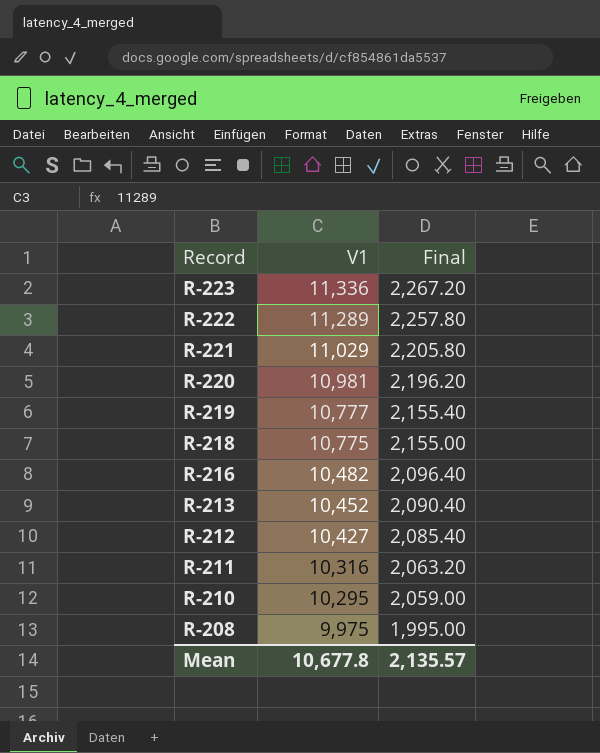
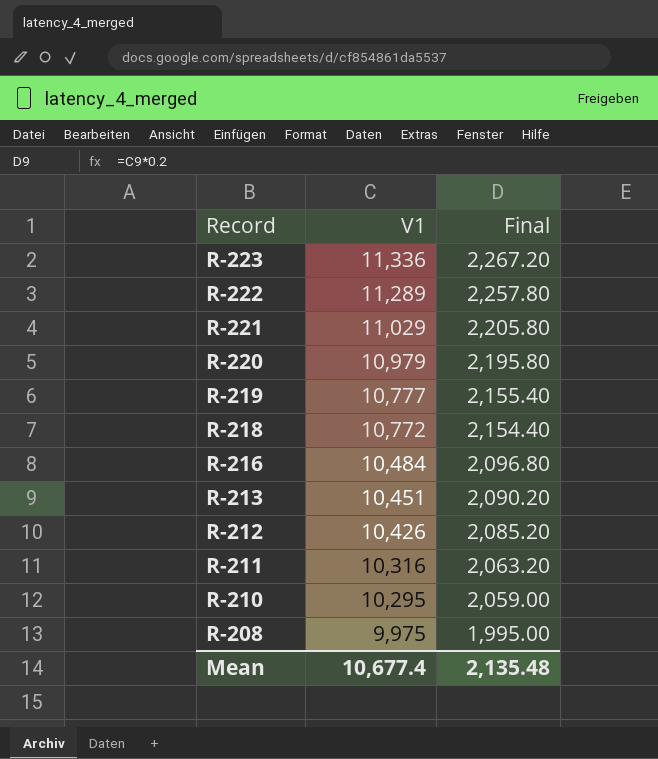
R-220 | V1: 10,981 -> 10,979
R-220 | Final: 2,196.20 -> 2,195.80
R-218 | V1: 10,775 -> 10,772
R-218 | Final: 2,155.00 -> 2,154.40
R-216 | V1: 10,482 -> 10,484
R-216 | Final: 2,096.40 -> 2,096.80
R-213 | V1: 10,452 -> 10,451
R-213 | Final: 2,090.40 -> 2,090.20
R-212 | V1: 10,427 -> 10,426
R-212 | Final: 2,085.40 -> 2,085.20
Mean | V1: 10,677.8 -> 10,677.4
Mean | Final: 2,135.57 -> 2,135.48

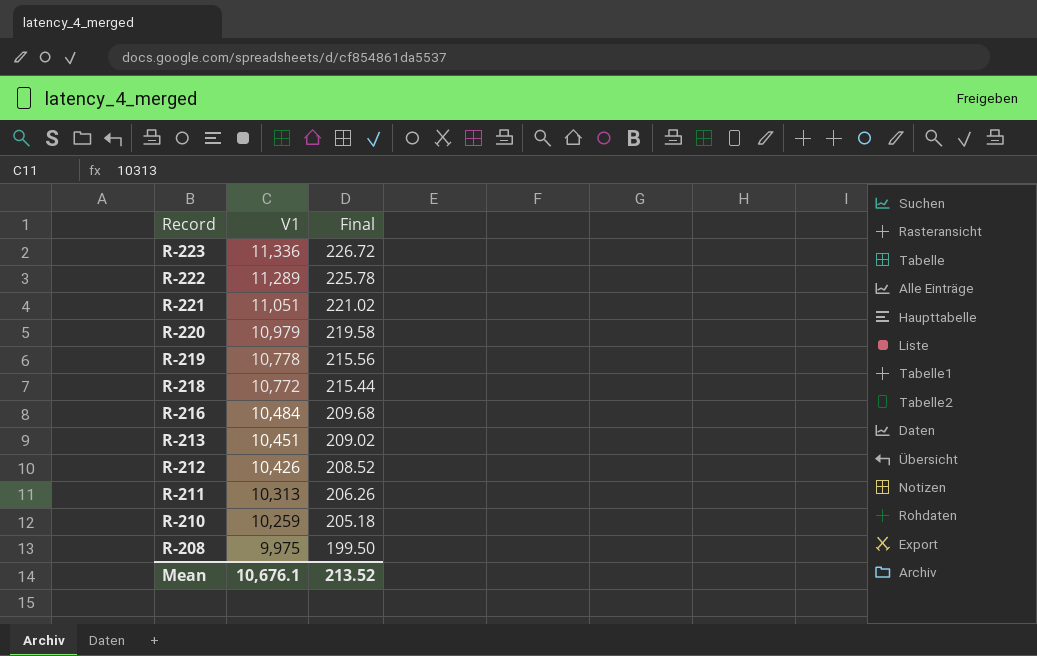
column Final | formula: [V1] * 0.2 -> [V1] * 0.02
R-221 | V1: 11,029 -> 11,051
R-219 | V1: 10,777 -> 10,778
R-211 | V1: 10,316 -> 10,313
R-210 | V1: 10,295 -> 10,259
Mean | V1: 10,677.4 -> 10,676.1
Mean | Final: 2,135.48 -> 213.52

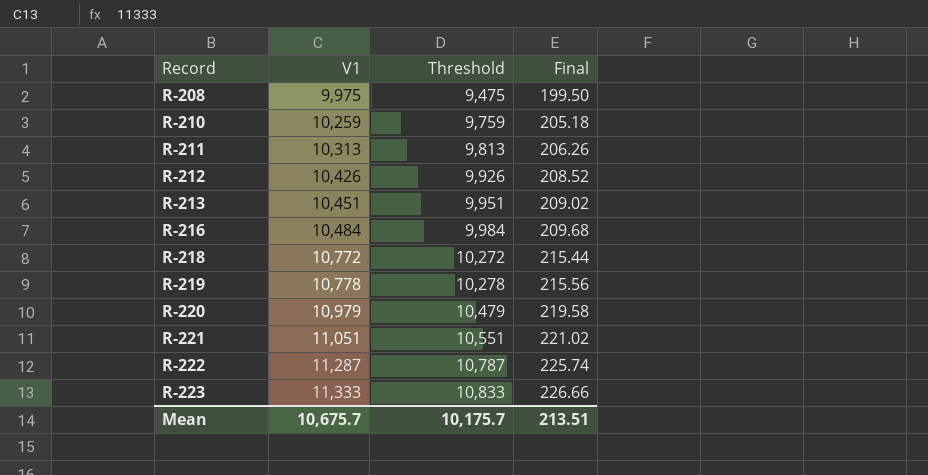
row order: Record descending -> Record ascending
column Threshold | formula: none -> [V1] - 500
R-222 | V1: 11,289 -> 11,287
R-222 | Final: 225.78 -> 225.74
R-223 | V1: 11,336 -> 11,333
R-223 | Final: 226.72 -> 226.66
Mean | V1: 10,676.1 -> 10,675.7
Mean | Final: 213.52 -> 213.51

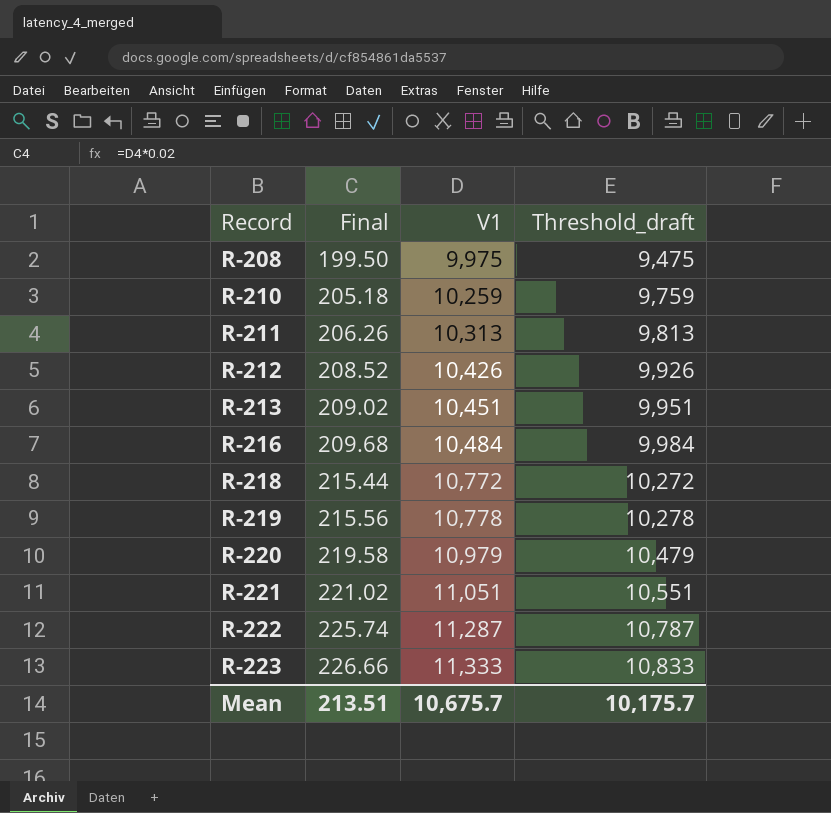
column Final | position: 4 -> 2
column name: Threshold -> Threshold_draft

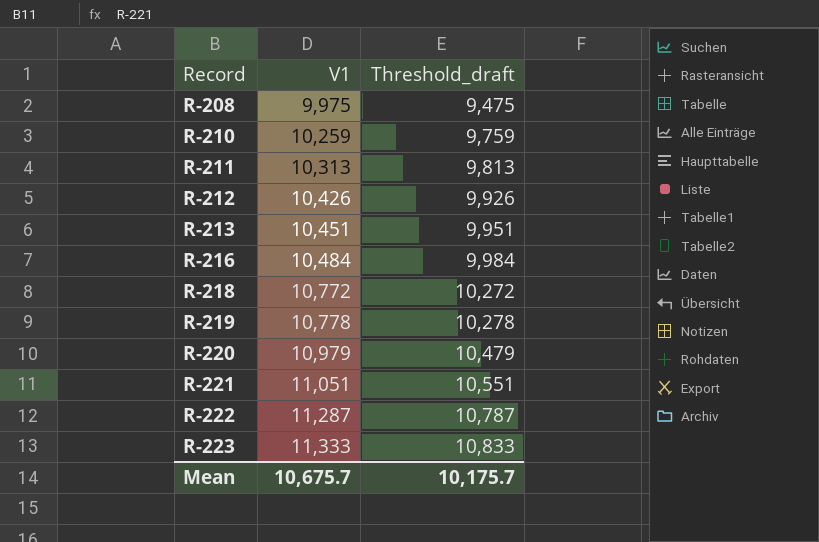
column Final | formula: [V1] * 0.02 -> none

